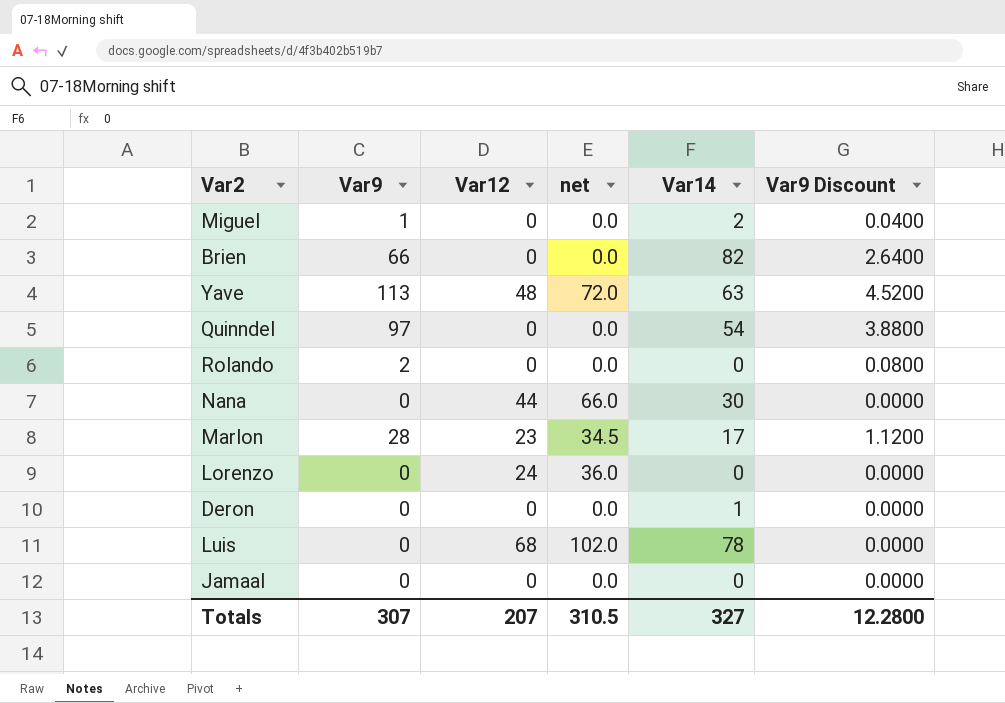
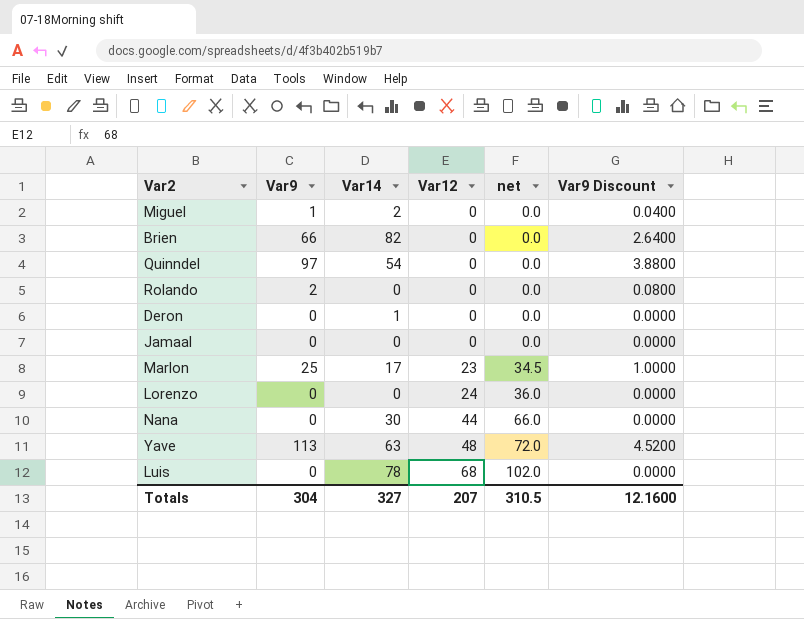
row order: none -> Var12 ascending
column Var14 | position: 5 -> 3
Marlon | Var9: 28 -> 25
Marlon | Var9 Discount: 1.1200 -> 1.0000
Totals | Var9: 307 -> 304
Totals | Var9 Discount: 12.2800 -> 12.1600

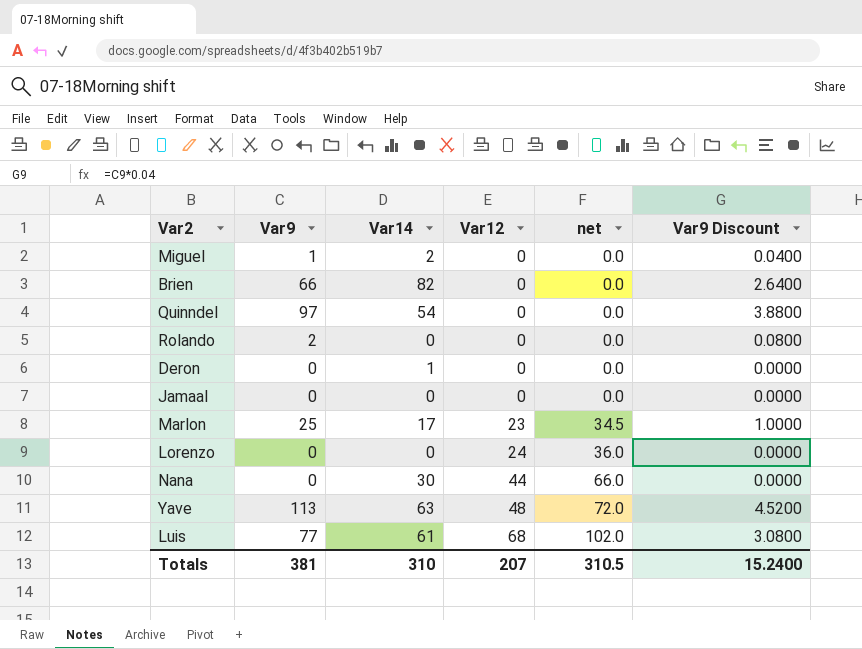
Luis | Var9: 0 -> 77
Luis | Var14: 78 -> 61
Luis | Var9 Discount: 0.0000 -> 3.0800
Totals | Var9: 304 -> 381
Totals | Var14: 327 -> 310
Totals | Var9 Discount: 12.1600 -> 15.2400

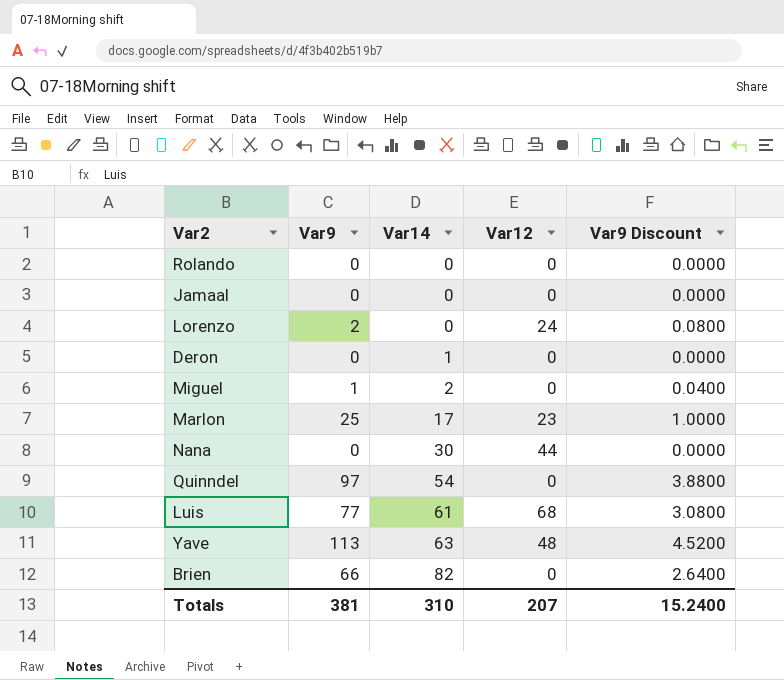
row order: Var12 ascending -> Var14 ascending
column net | formula: [Var12] * 1.5 -> none
Rolando | Var9: 2 -> 0
Rolando | Var9 Discount: 0.0800 -> 0.0000
Lorenzo | Var9: 0 -> 2
Lorenzo | Var9 Discount: 0.0000 -> 0.0800

